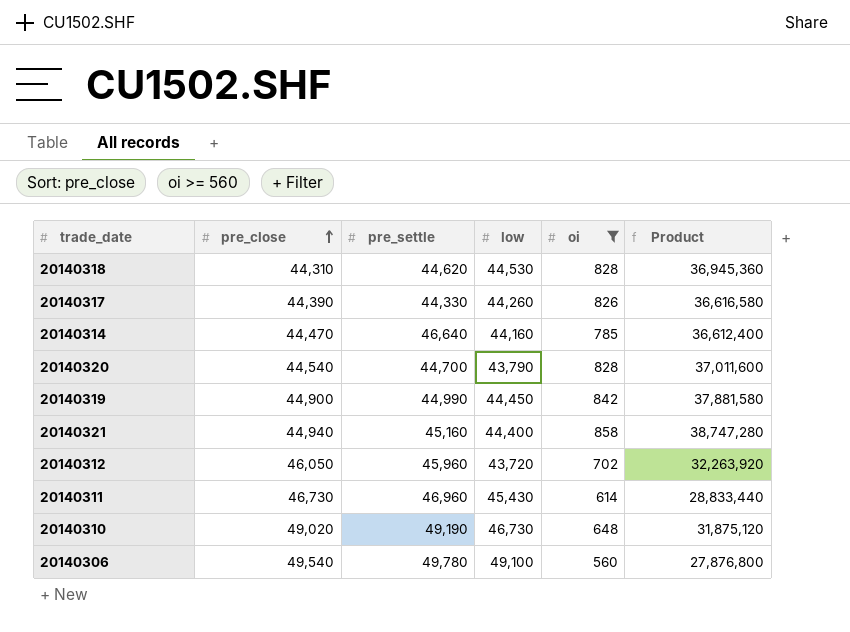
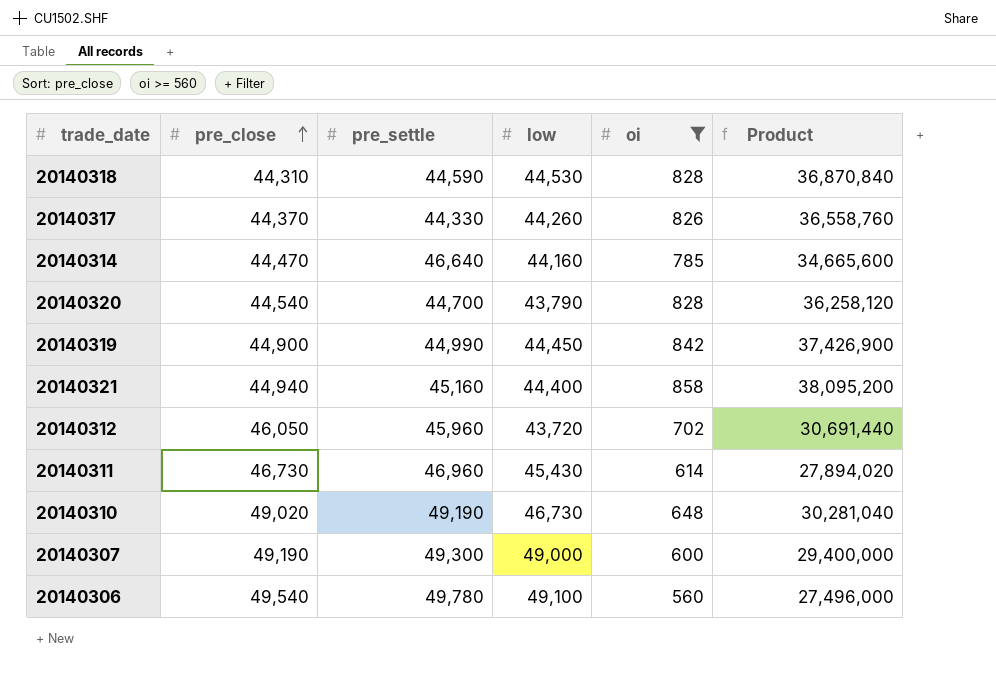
column Product | formula: [pre_settle] * [oi] -> [low] * [oi]
20140318 | pre_settle: 44,620 -> 44,590
20140317 | pre_close: 44,390 -> 44,370
row 20140307: none -> 49,190 | 49,300 | 49,000 | 600 | 29,400,000

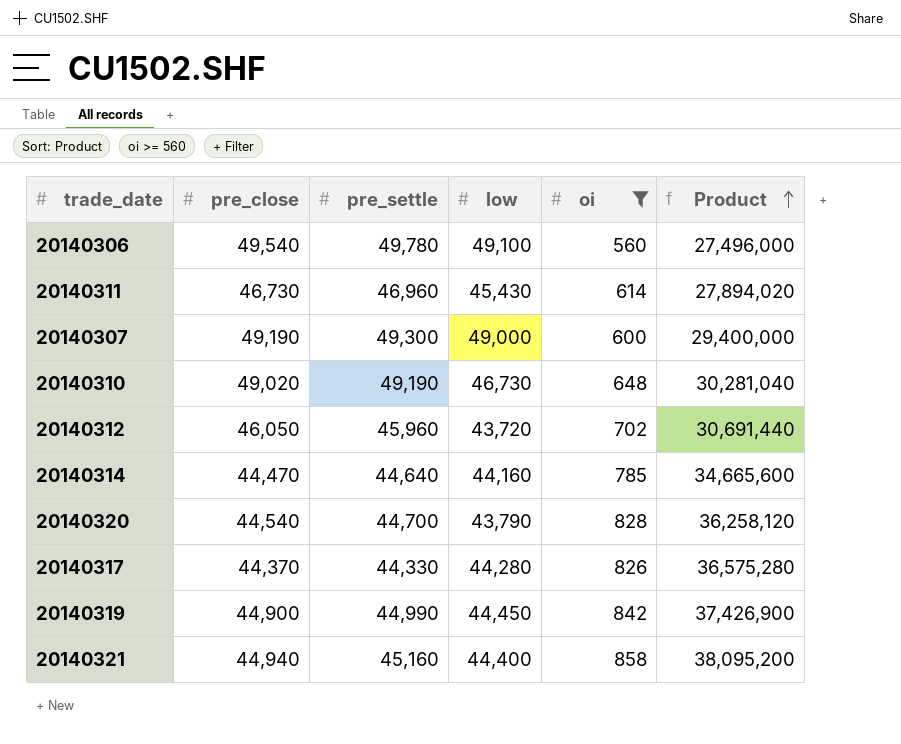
row order: pre_close ascending -> Product ascending
row 20140318: 44,310 | 44,590 | 44,530 | 828 | 36,870,840 -> none
20140314 | pre_settle: 46,640 -> 44,640
20140317 | low: 44,260 -> 44,280
20140317 | Product: 36,558,760 -> 36,575,280

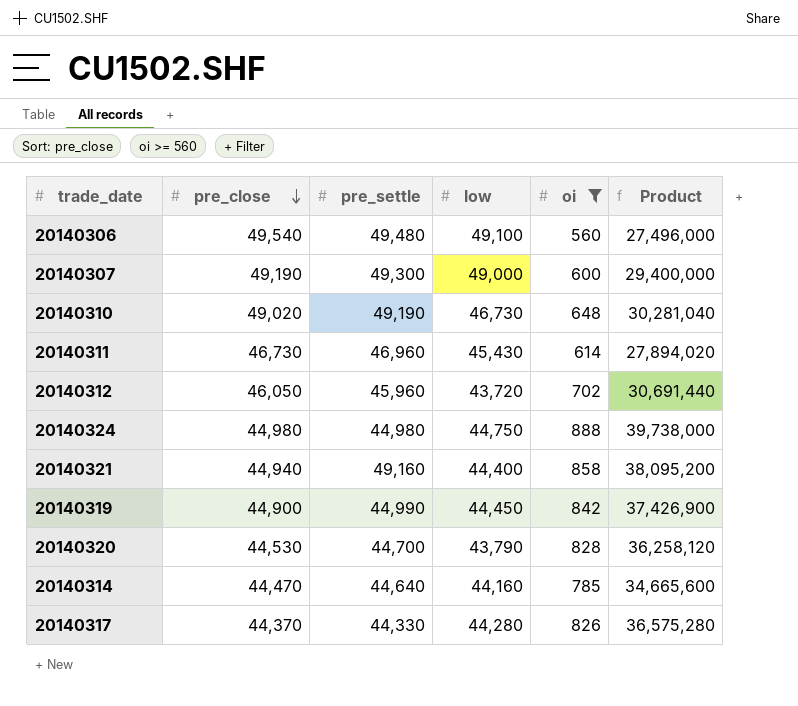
row order: Product ascending -> pre_close descending
20140306 | pre_settle: 49,780 -> 49,480
row 20140324: none -> 44,980 | 44,980 | 44,750 | 888 | 39,738,000
20140321 | pre_settle: 45,160 -> 49,160
20140320 | pre_close: 44,540 -> 44,530

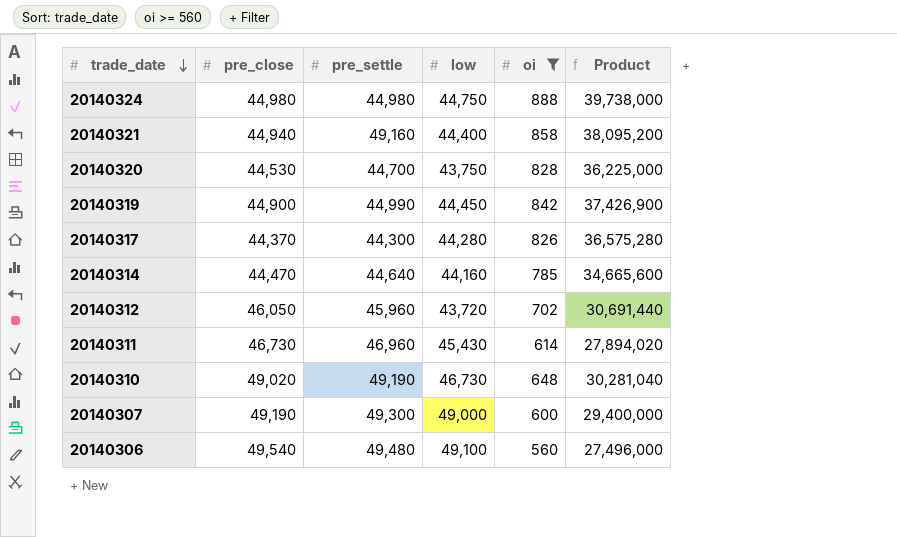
row order: pre_close descending -> trade_date descending
20140320 | low: 43,790 -> 43,750
20140320 | Product: 36,258,120 -> 36,225,000
20140317 | pre_settle: 44,330 -> 44,300

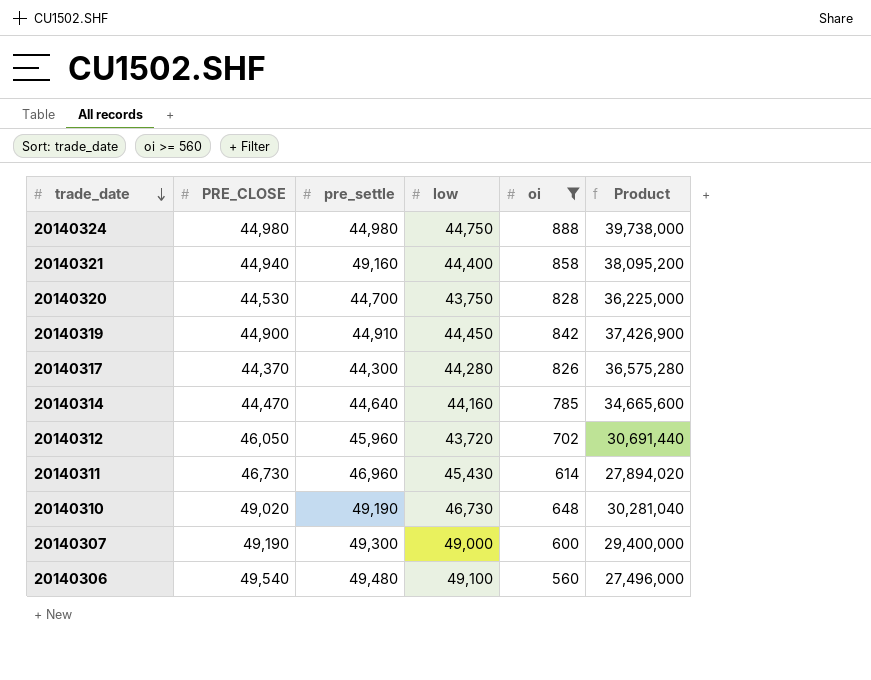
column name: pre_close -> PRE_CLOSE
20140319 | pre_settle: 44,990 -> 44,910

